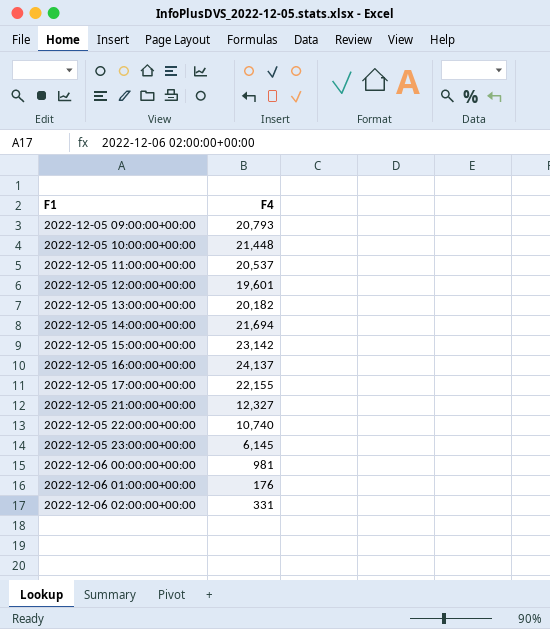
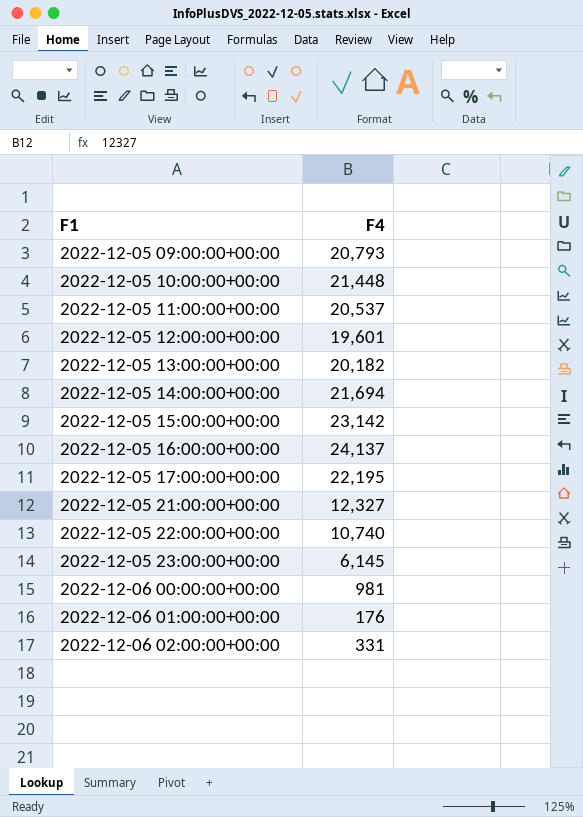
2022-12-05 17:00:00+00:00 | F4: 22,155 -> 22,195

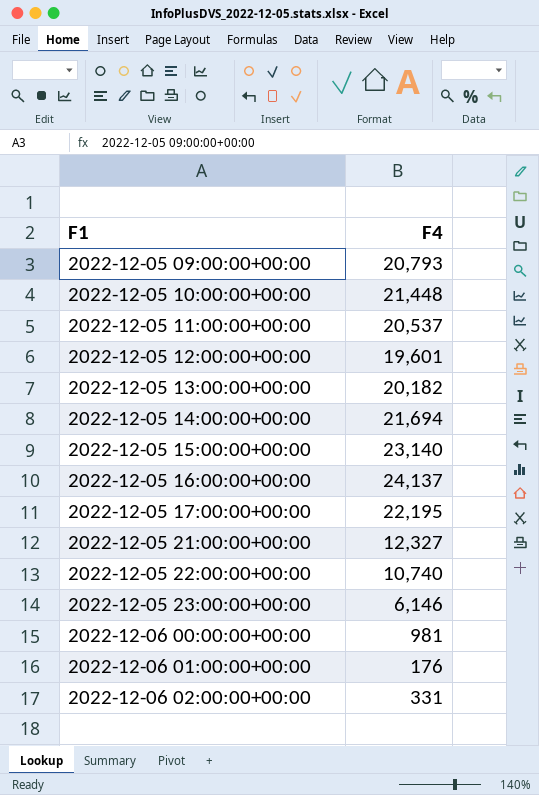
2022-12-05 15:00:00+00:00 | F4: 23,142 -> 23,140
2022-12-05 23:00:00+00:00 | F4: 6,145 -> 6,146

